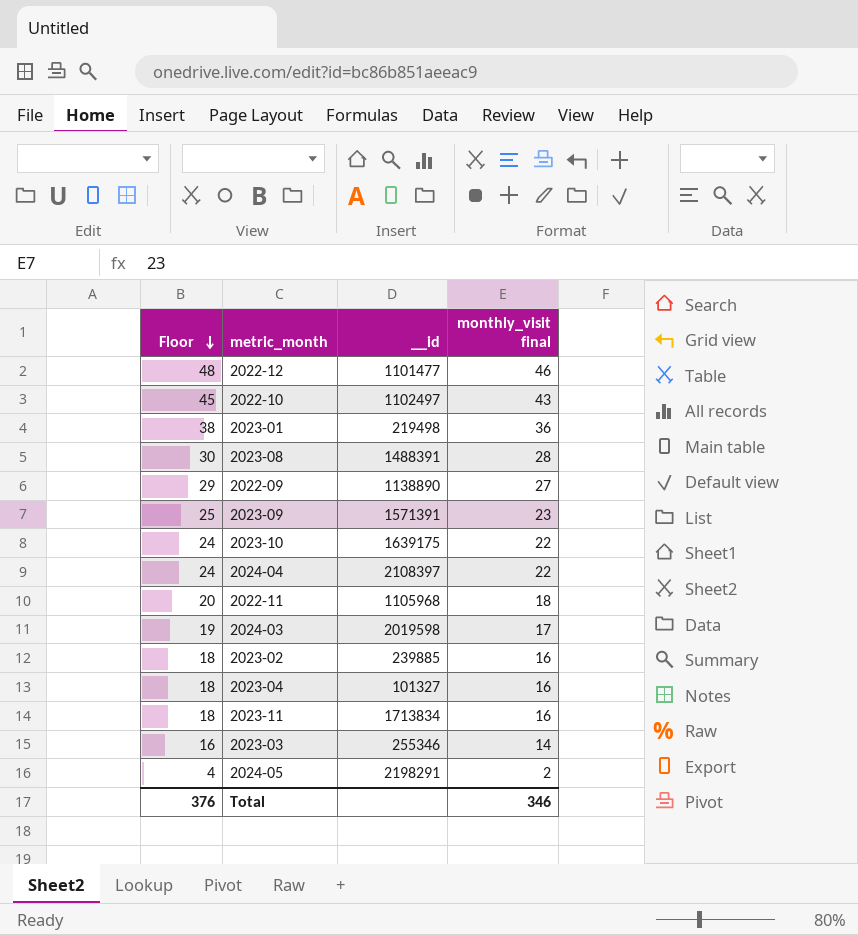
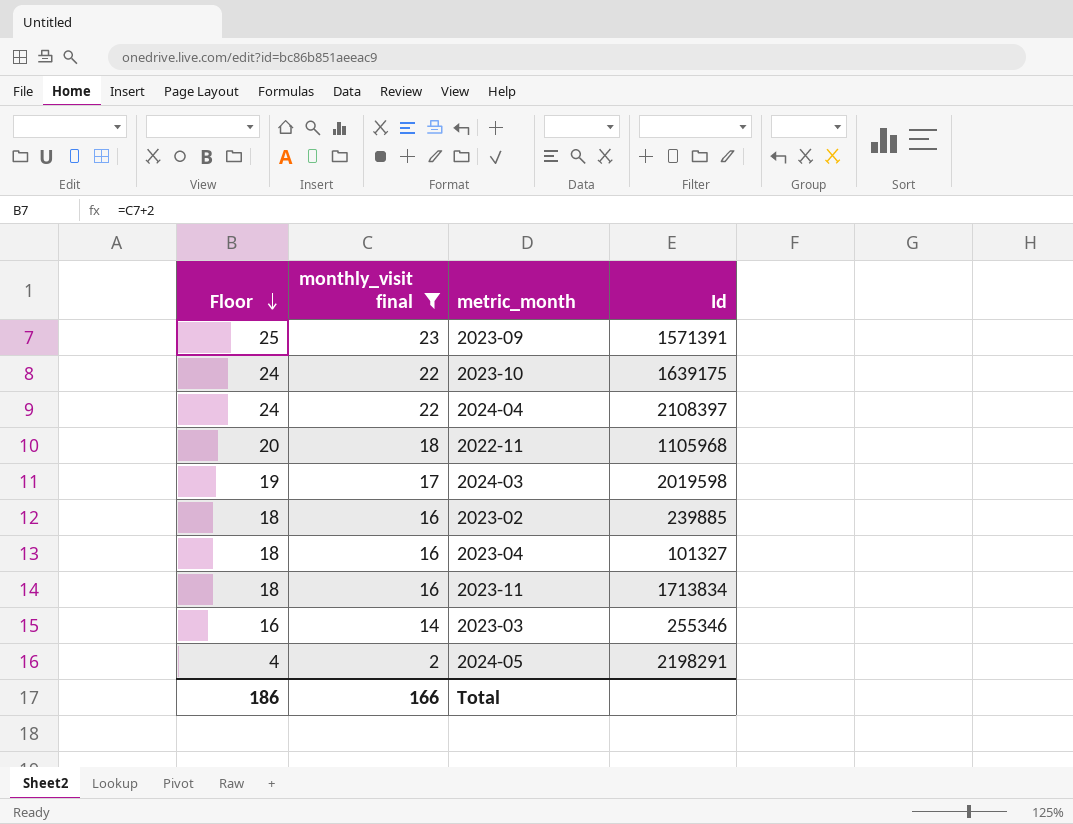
filter: none -> monthly_visit final <= 23
column monthly_visit final | position: 4 -> 2
column name: __id -> Id
Total | Floor: 376 -> 186
Total | monthly_visit final: 346 -> 166

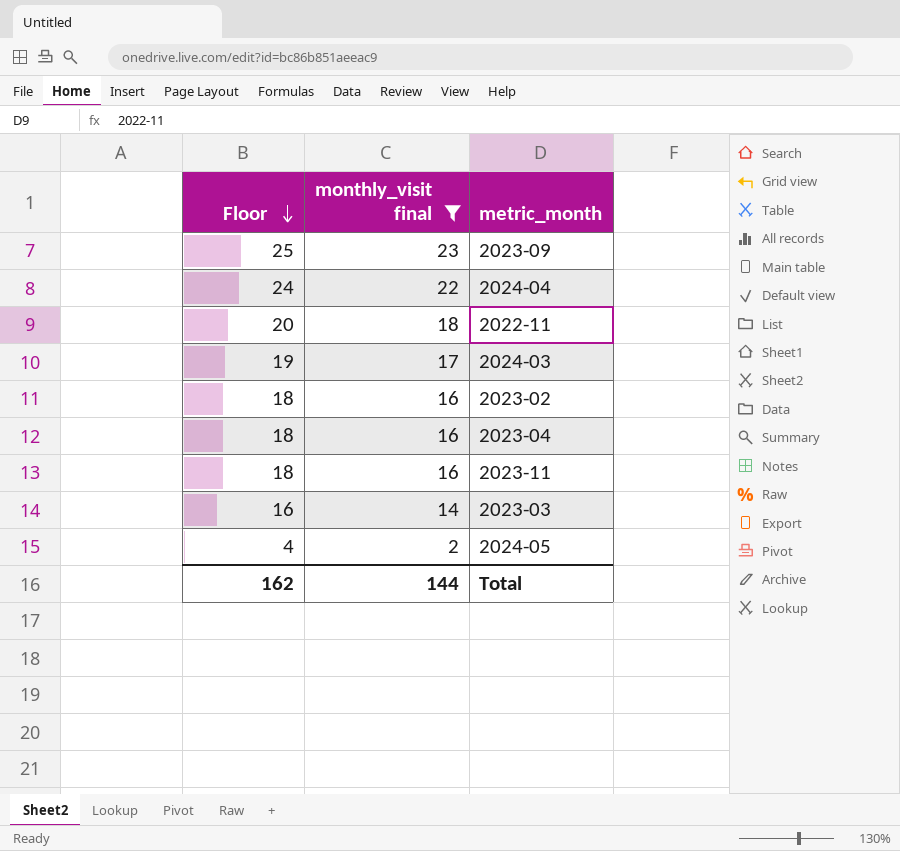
column Id | position: 4 -> none
row 2023-10: 24 | 22 | 1639175 -> none
Total | Floor: 186 -> 162
Total | monthly_visit final: 166 -> 144

